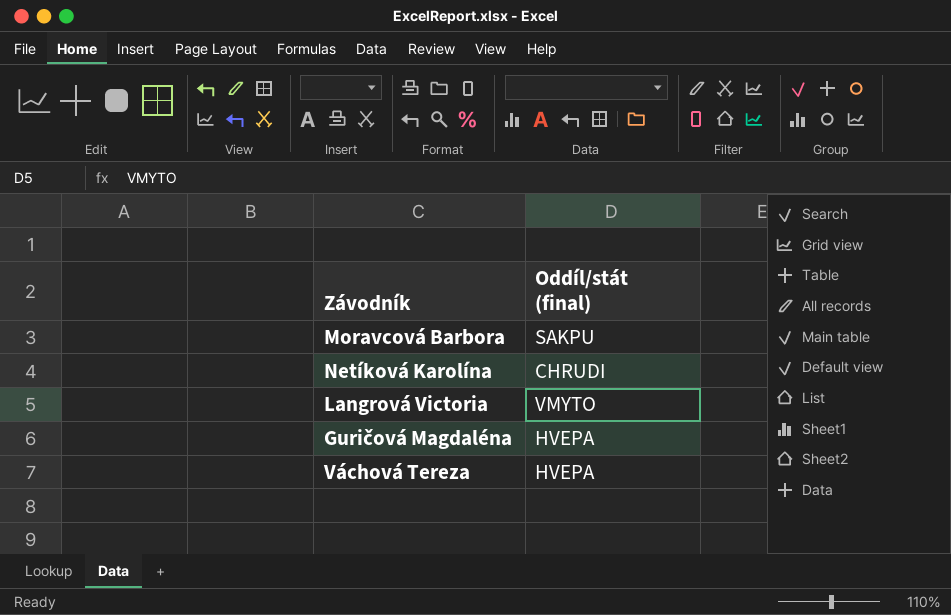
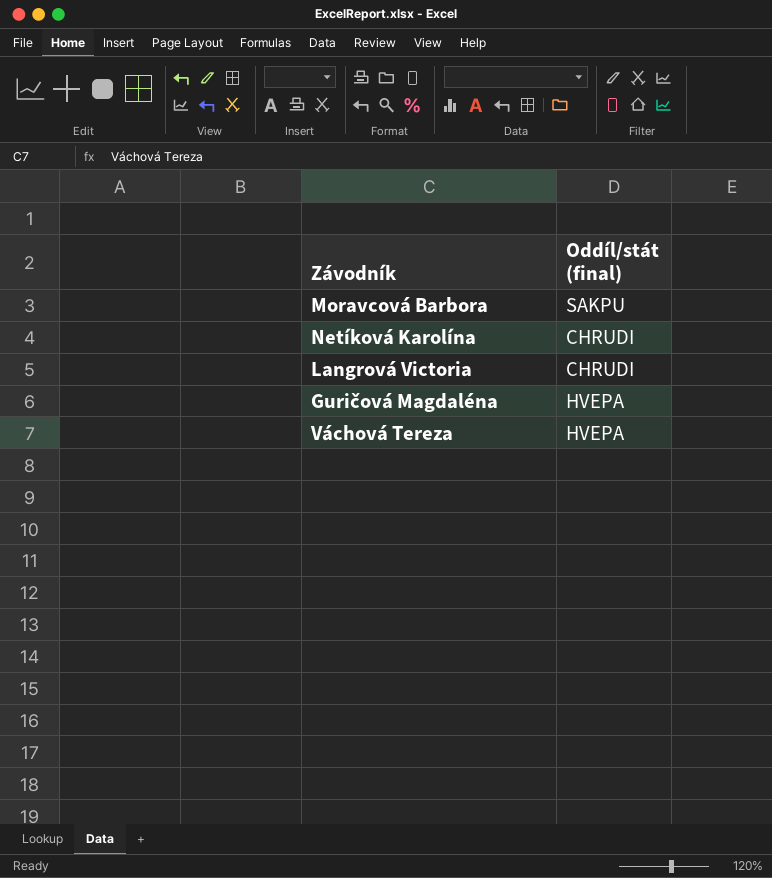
Langrová Victoria | Oddíl/stát (final): VMYTO -> CHRUDI

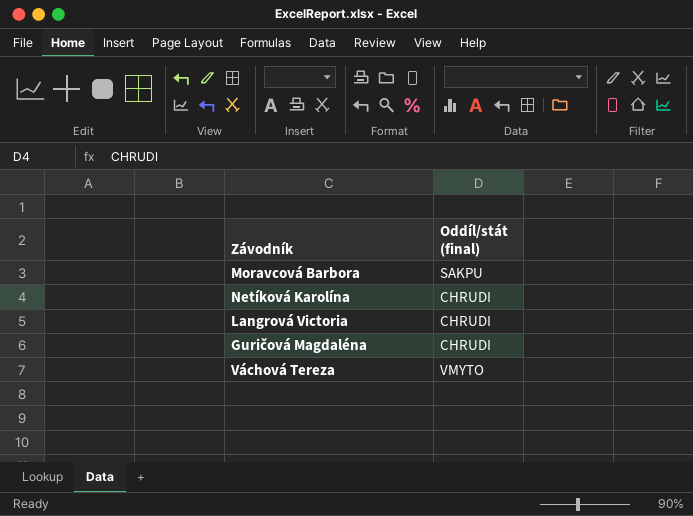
Guričová Magdaléna | Oddíl/stát (final): HVEPA -> CHRUDI
Váchová Tereza | Oddíl/stát (final): HVEPA -> VMYTO

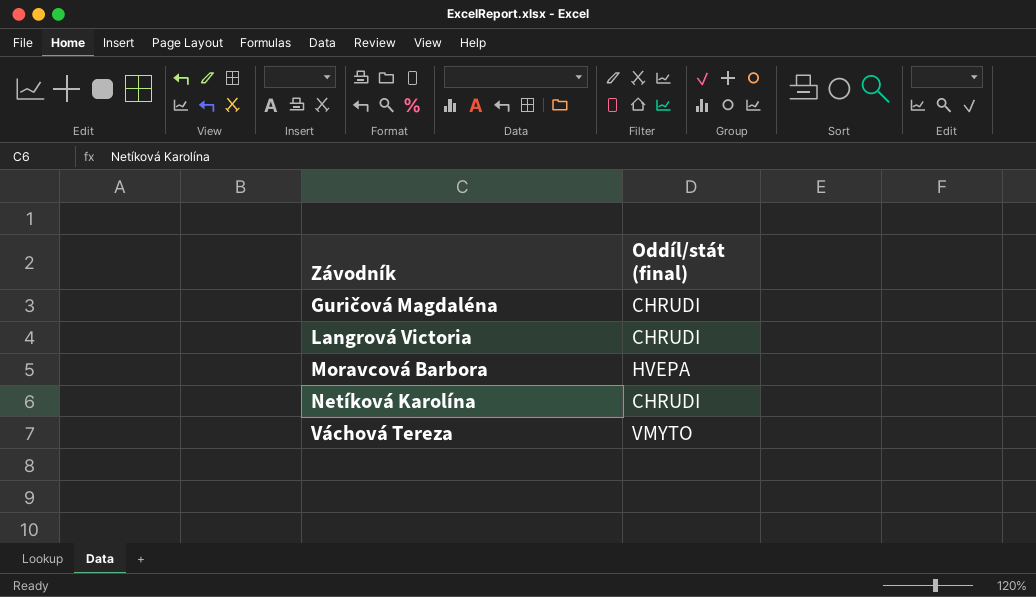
row order: none -> Závodník ascending
Moravcová Barbora | Oddíl/stát (final): SAKPU -> HVEPA

